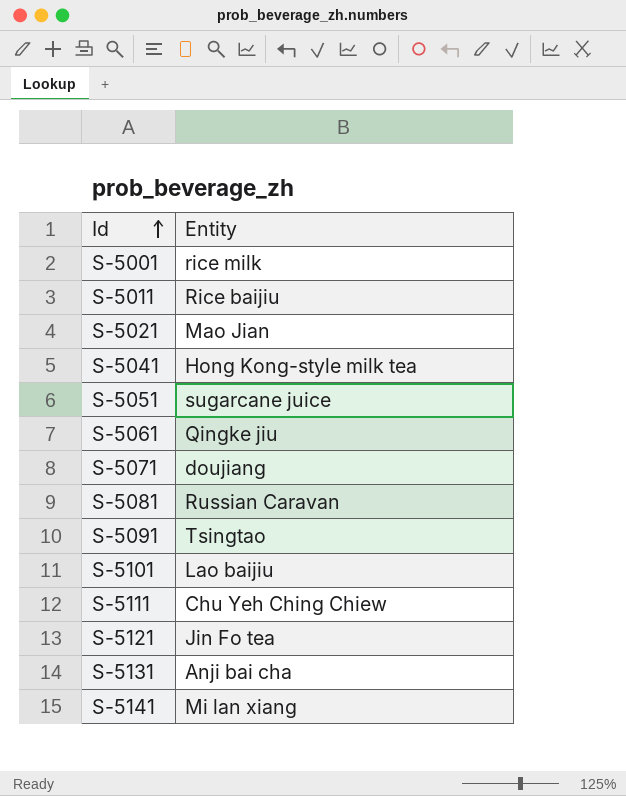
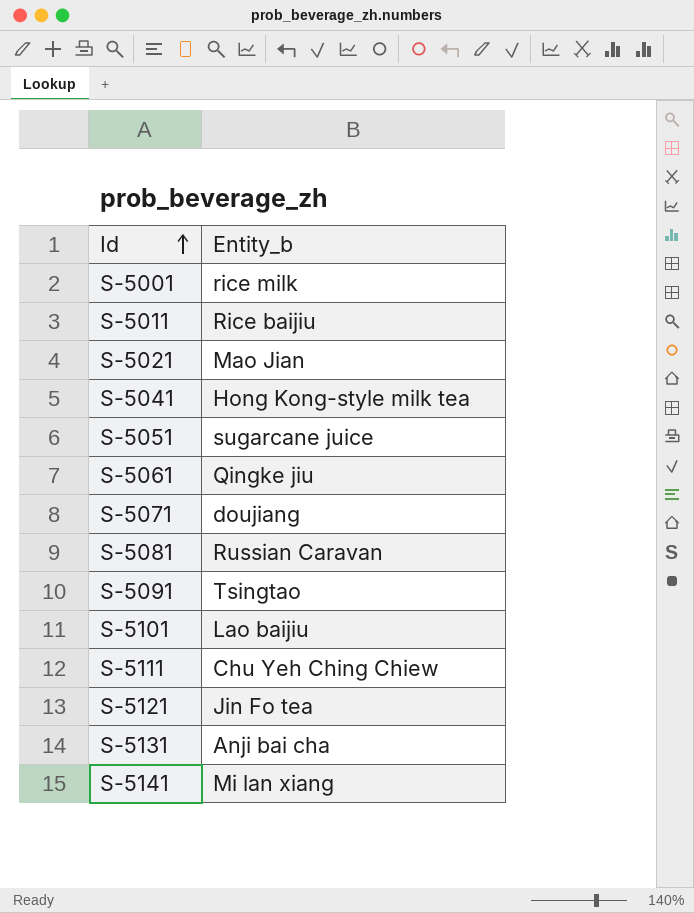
column name: Entity -> Entity_b

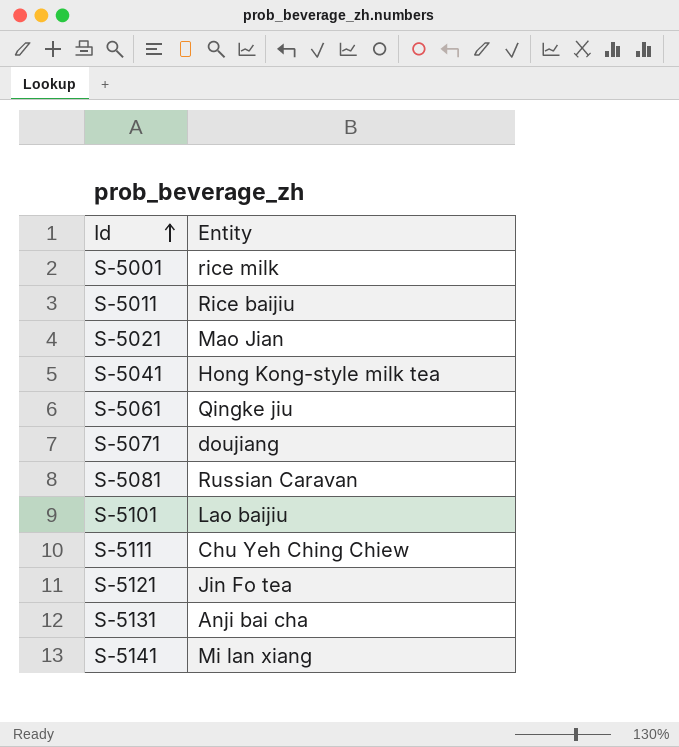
column name: Entity_b -> Entity
row S-5051: sugarcane juice -> none
row S-5091: Tsingtao -> none

